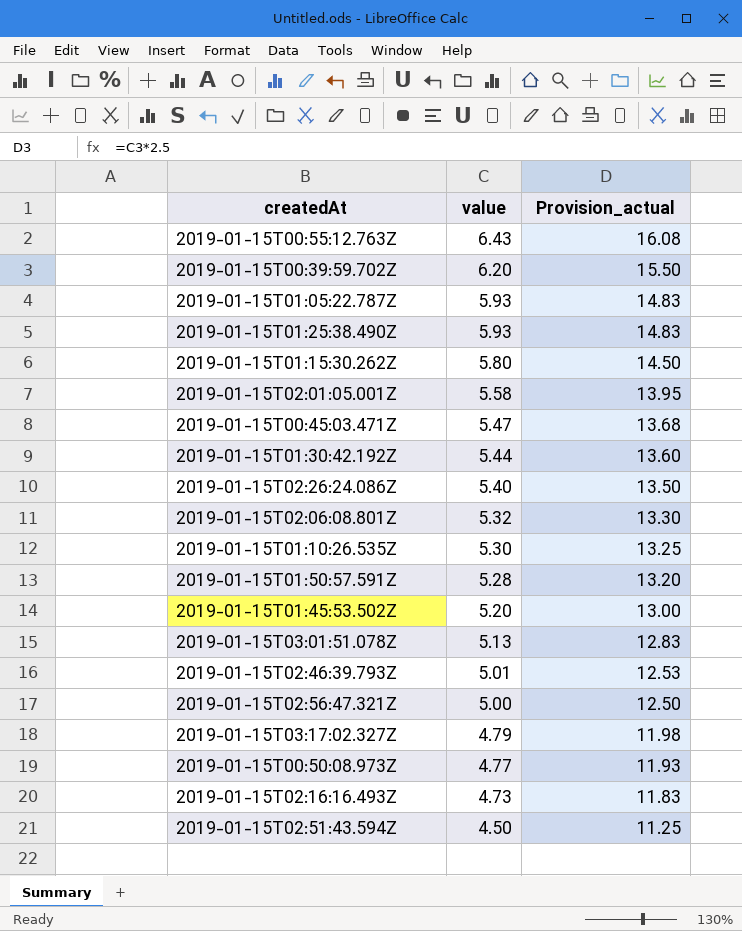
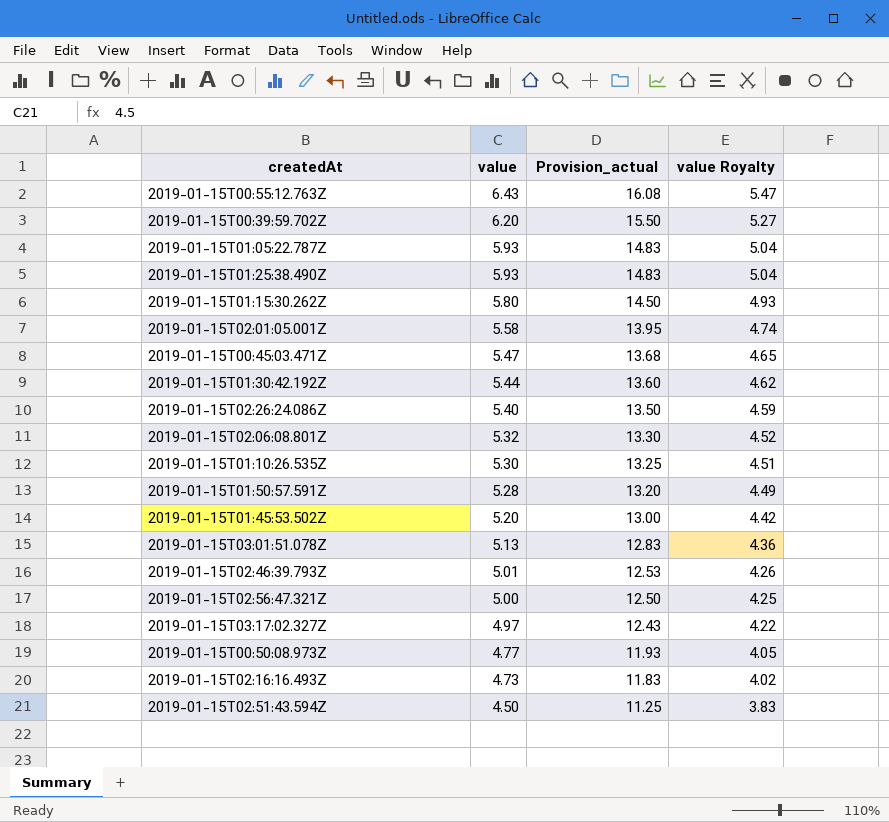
column value Royalty | formula: none -> [value] * 0.85
2019-01-15T03:17:02.327Z | value: 4.79 -> 4.97
2019-01-15T03:17:02.327Z | Provision_actual: 11.98 -> 12.43

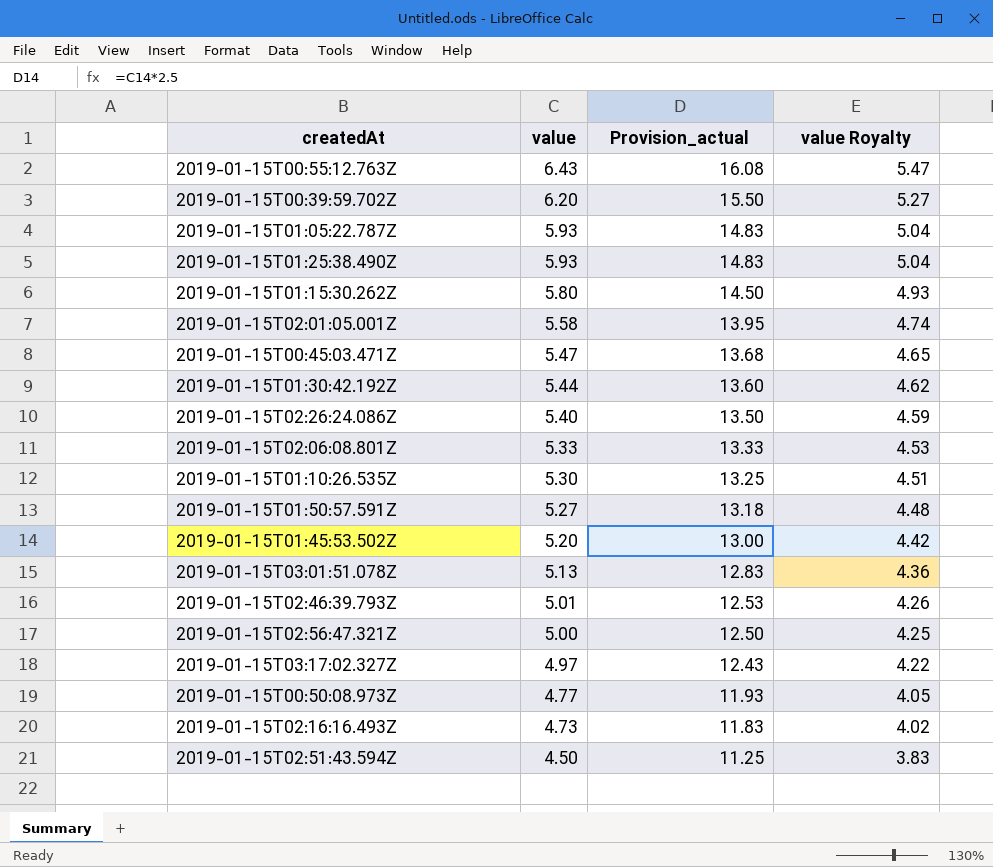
2019-01-15T02:06:08.801Z | value: 5.32 -> 5.33
2019-01-15T02:06:08.801Z | Provision_actual: 13.30 -> 13.33
2019-01-15T02:06:08.801Z | value Royalty: 4.52 -> 4.53
2019-01-15T01:50:57.591Z | value: 5.28 -> 5.27
2019-01-15T01:50:57.591Z | Provision_actual: 13.20 -> 13.18
2019-01-15T01:50:57.591Z | value Royalty: 4.49 -> 4.48

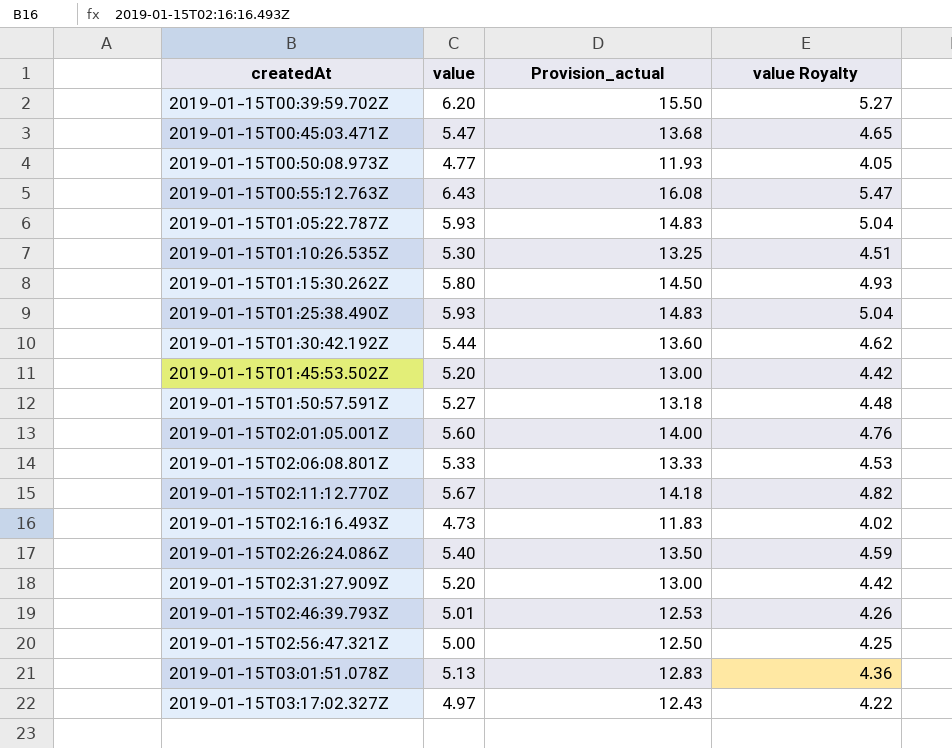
row order: value descending -> createdAt ascending
row 2019-01-15T02:51:43.594Z: 4.50 | 11.25 | 3.83 -> none
2019-01-15T02:01:05.001Z | value: 5.58 -> 5.60
2019-01-15T02:01:05.001Z | Provision_actual: 13.95 -> 14.00
2019-01-15T02:01:05.001Z | value Royalty: 4.74 -> 4.76
row 2019-01-15T02:11:12.770Z: none -> 5.67 | 14.18 | 4.82
row 2019-01-15T02:31:27.909Z: none -> 5.20 | 13.00 | 4.42

